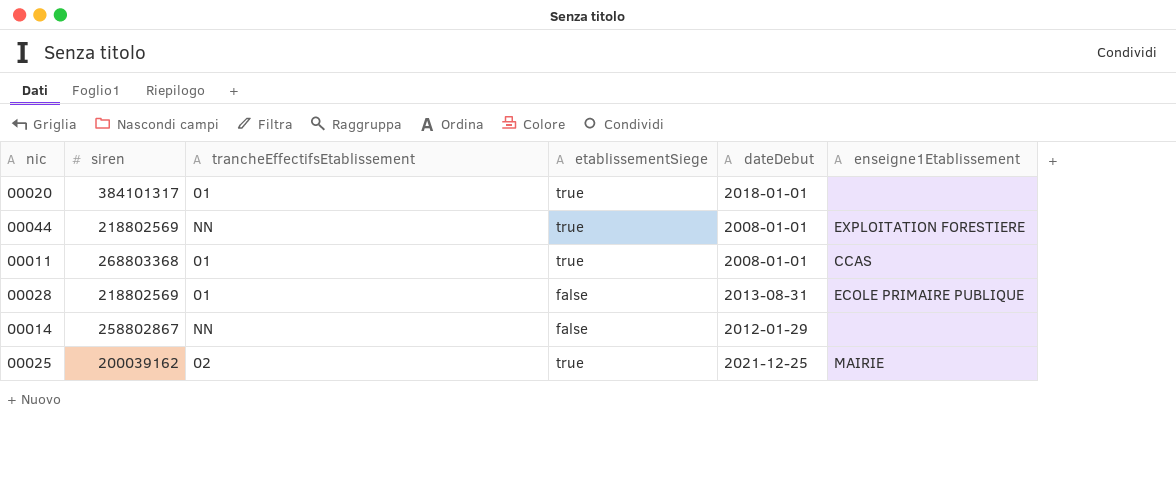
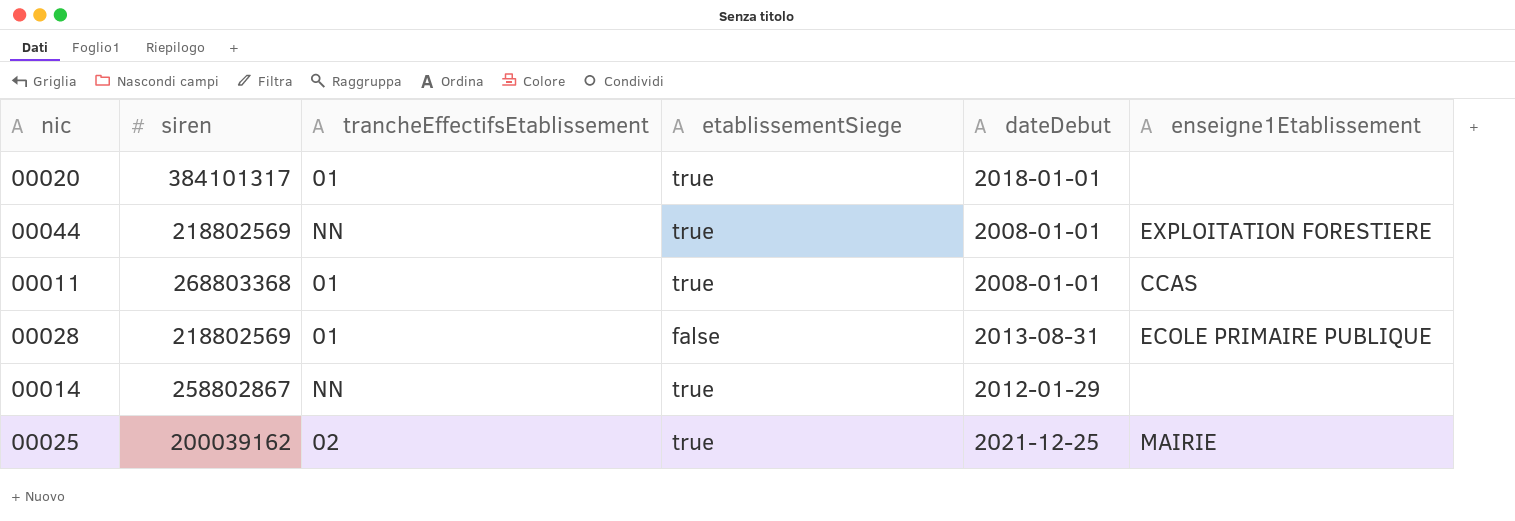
00014 | etablissementSiege: false -> true

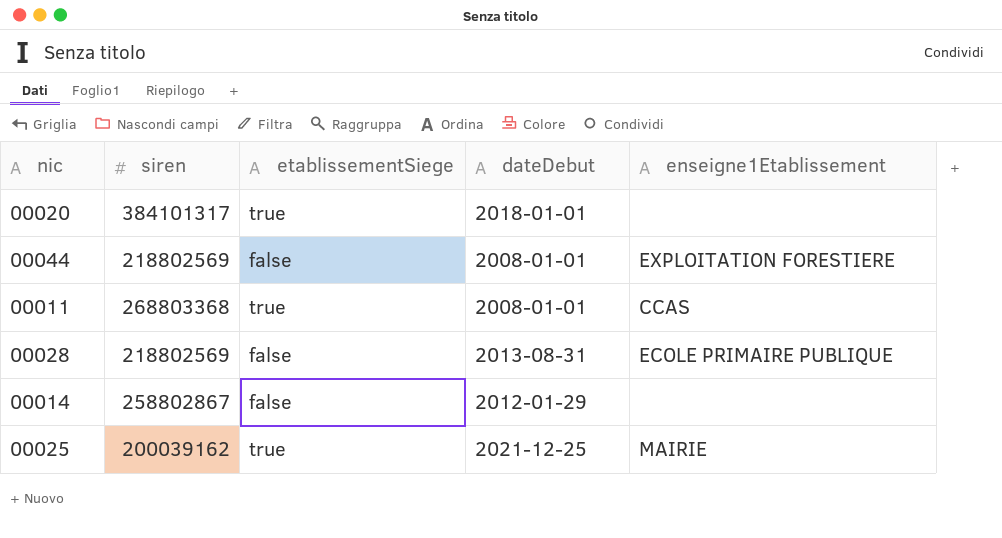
column trancheEffectifsEtablissement | position: 3 -> none
00044 | etablissementSiege: true -> false
00014 | etablissementSiege: true -> false

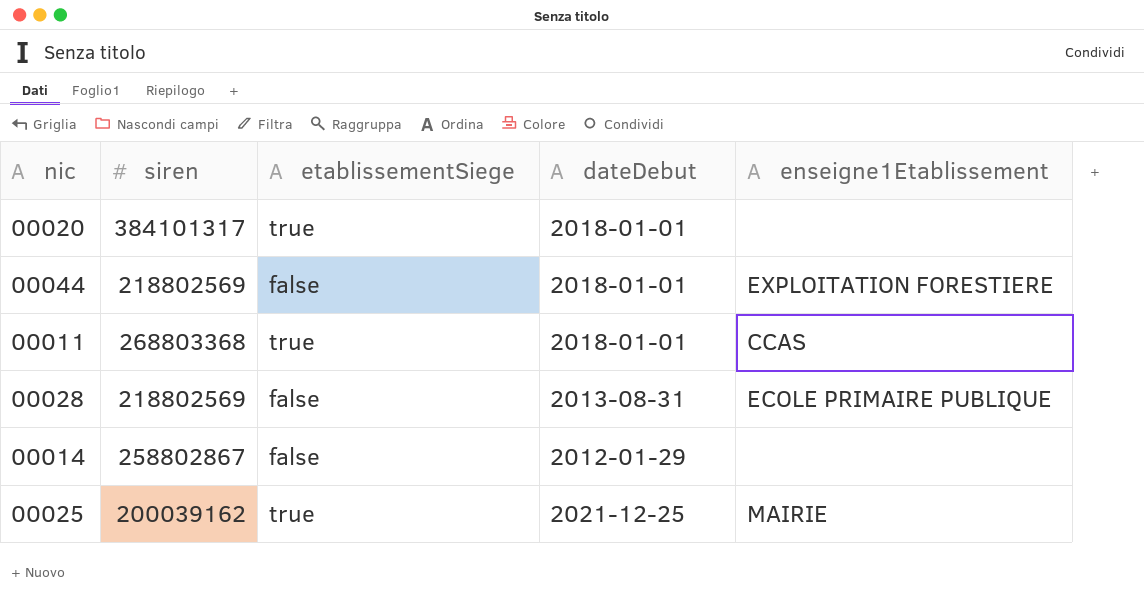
00044 | dateDebut: 2008-01-01 -> 2018-01-01
00011 | dateDebut: 2008-01-01 -> 2018-01-01

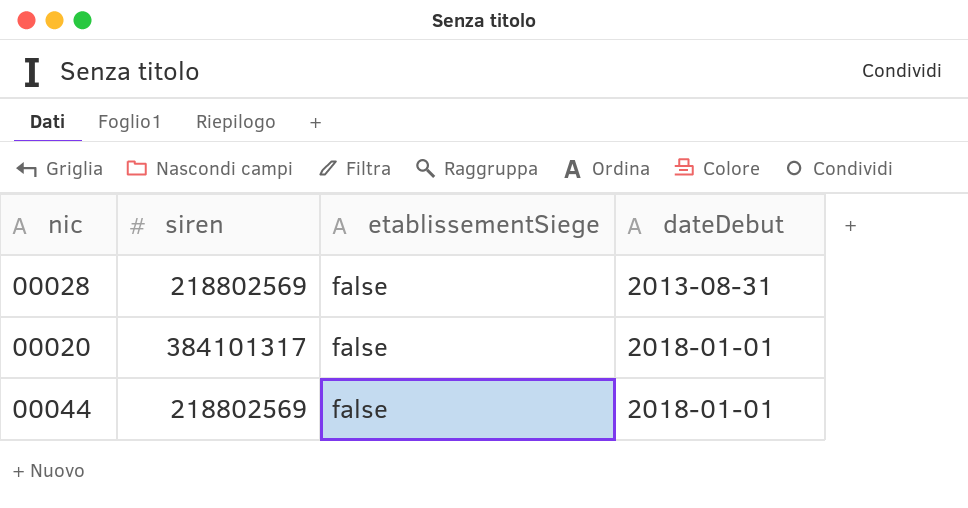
row order: none -> dateDebut ascending
column enseigne1Etablissement | position: 5 -> none
row 00011: 268803368 | true | 2018-01-01 | CCAS -> none
row 00014: 258802867 | false | 2012-01-29 | none -> none
row 00025: 200039162 | true | 2021-12-25 | MAIRIE -> none
00020 | etablissementSiege: true -> false

